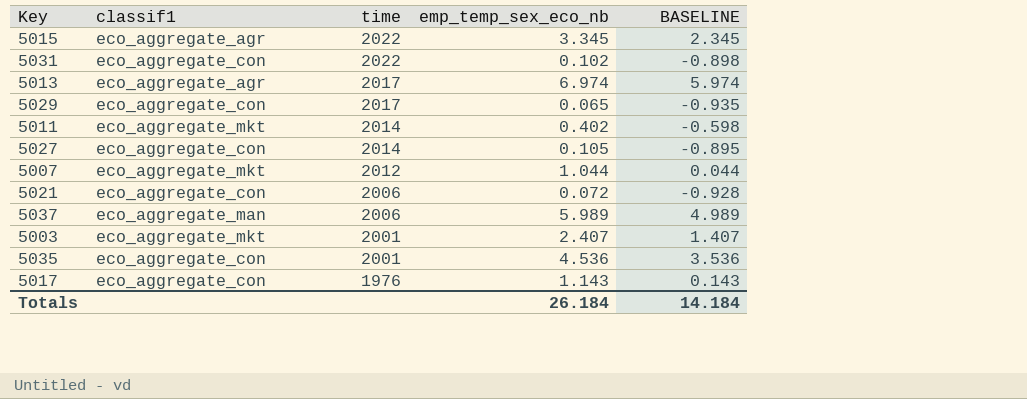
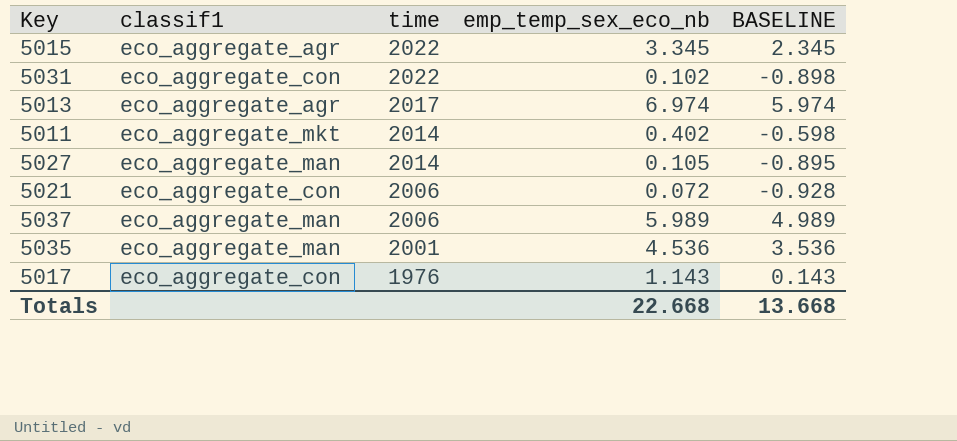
row 5029: eco_aggregate_con | 2017 | 0.065 | -0.935 -> none
row 5007: eco_aggregate_mkt | 2012 | 1.044 | 0.044 -> none
row 5003: eco_aggregate_mkt | 2001 | 2.407 | 1.407 -> none
5027 | classif1: eco_aggregate_con -> eco_aggregate_man
5035 | classif1: eco_aggregate_con -> eco_aggregate_man
Totals | emp_temp_sex_eco_nb: 26.184 -> 22.668
Totals | BASELINE: 14.184 -> 13.668

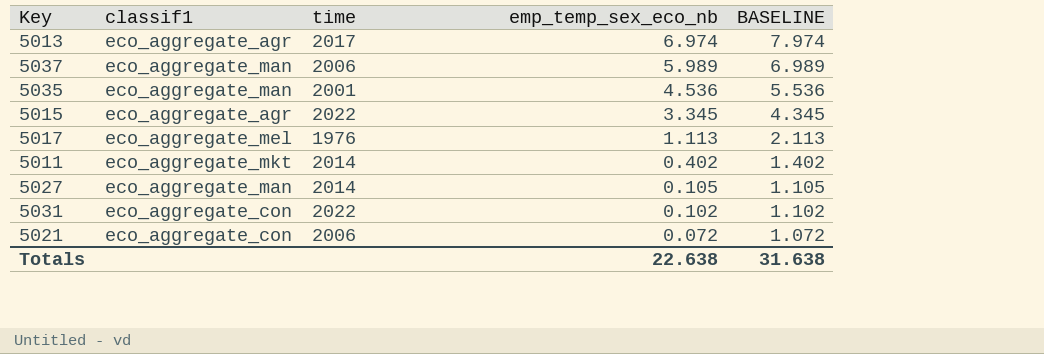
row order: time descending -> emp_temp_sex_eco_nb descending
column BASELINE | formula: [emp_temp_sex_eco_nb] - 1 -> [emp_temp_sex_eco_nb] + 1
5017 | classif1: eco_aggregate_con -> eco_aggregate_mel
5017 | emp_temp_sex_eco_nb: 1.143 -> 1.113
Totals | emp_temp_sex_eco_nb: 22.668 -> 22.638
Totals | BASELINE: 13.668 -> 31.638

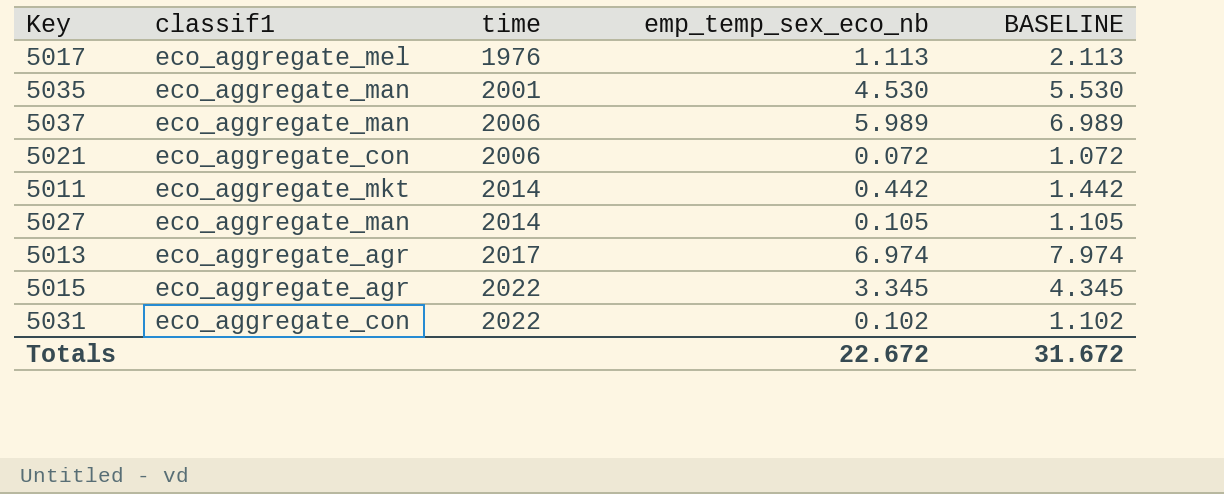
row order: emp_temp_sex_eco_nb descending -> time ascending
5035 | emp_temp_sex_eco_nb: 4.536 -> 4.530
5035 | BASELINE: 5.536 -> 5.530
5011 | emp_temp_sex_eco_nb: 0.402 -> 0.442
5011 | BASELINE: 1.402 -> 1.442
Totals | emp_temp_sex_eco_nb: 22.638 -> 22.672
Totals | BASELINE: 31.638 -> 31.672

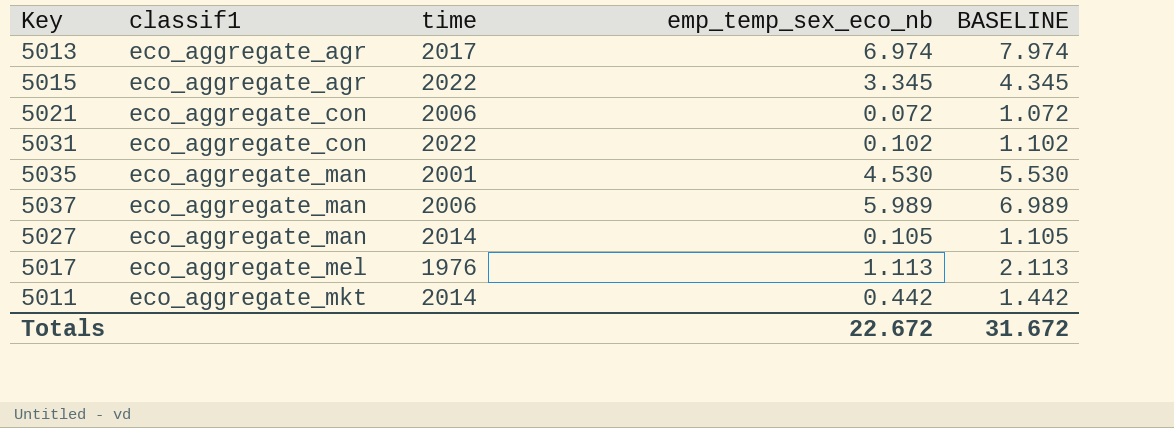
row order: time ascending -> classif1 ascending

